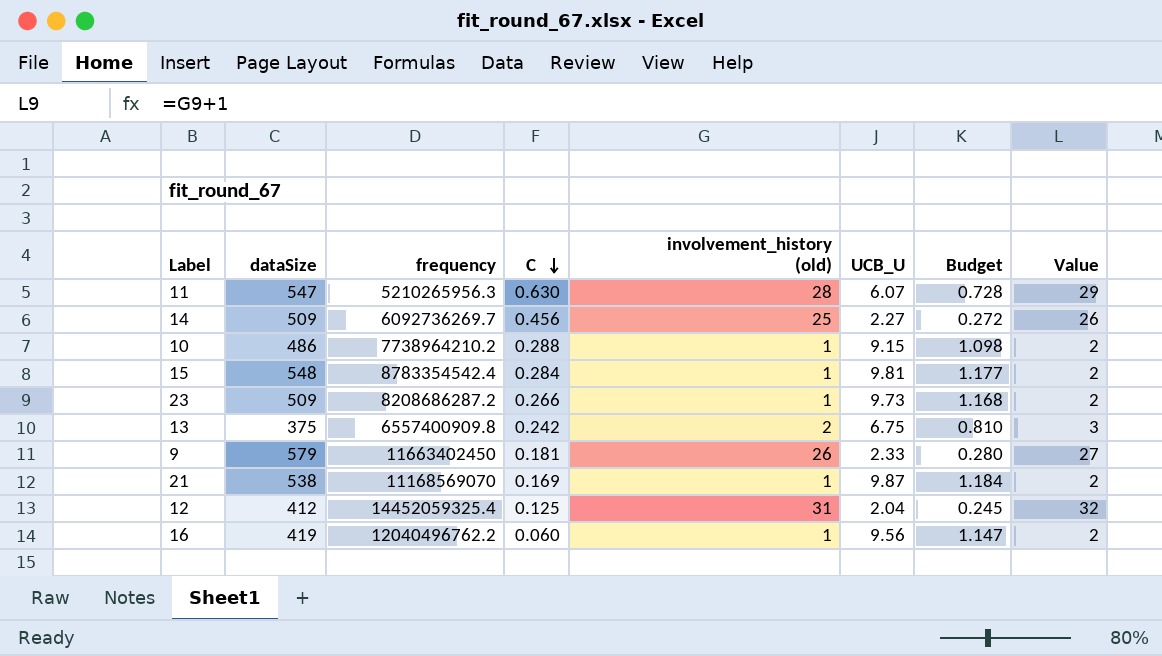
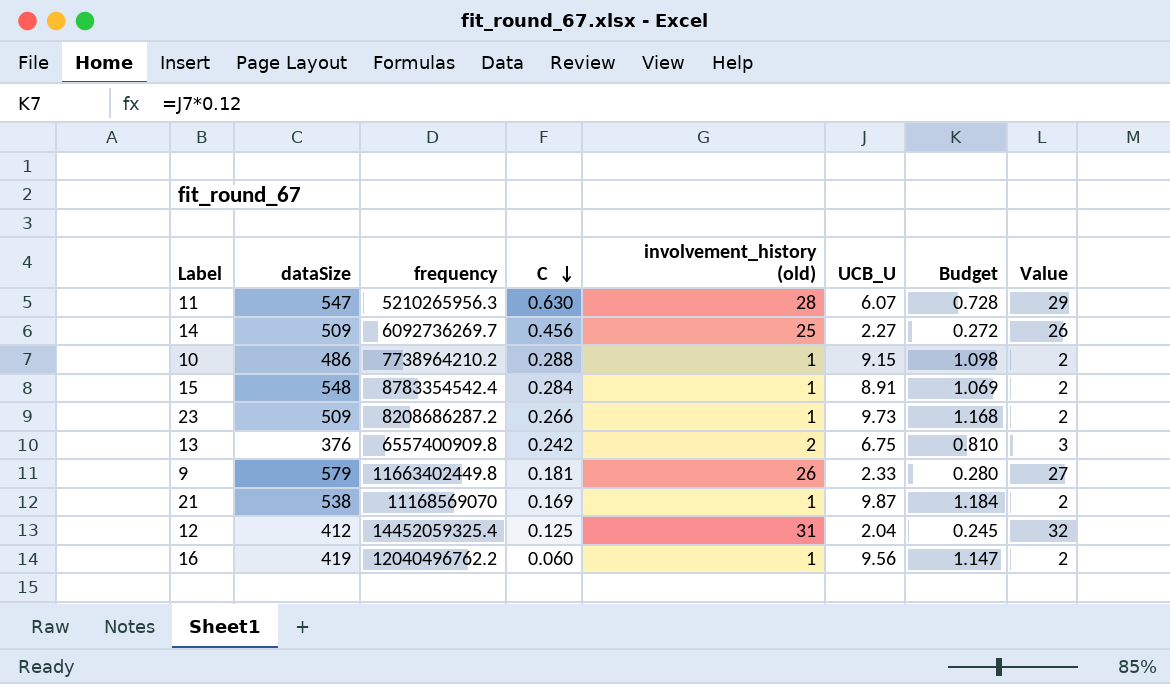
15 | UCB_U: 9.81 -> 8.91
15 | Budget: 1.177 -> 1.069
13 | dataSize: 375 -> 376
9 | frequency: 11663402450 -> 11663402449.8

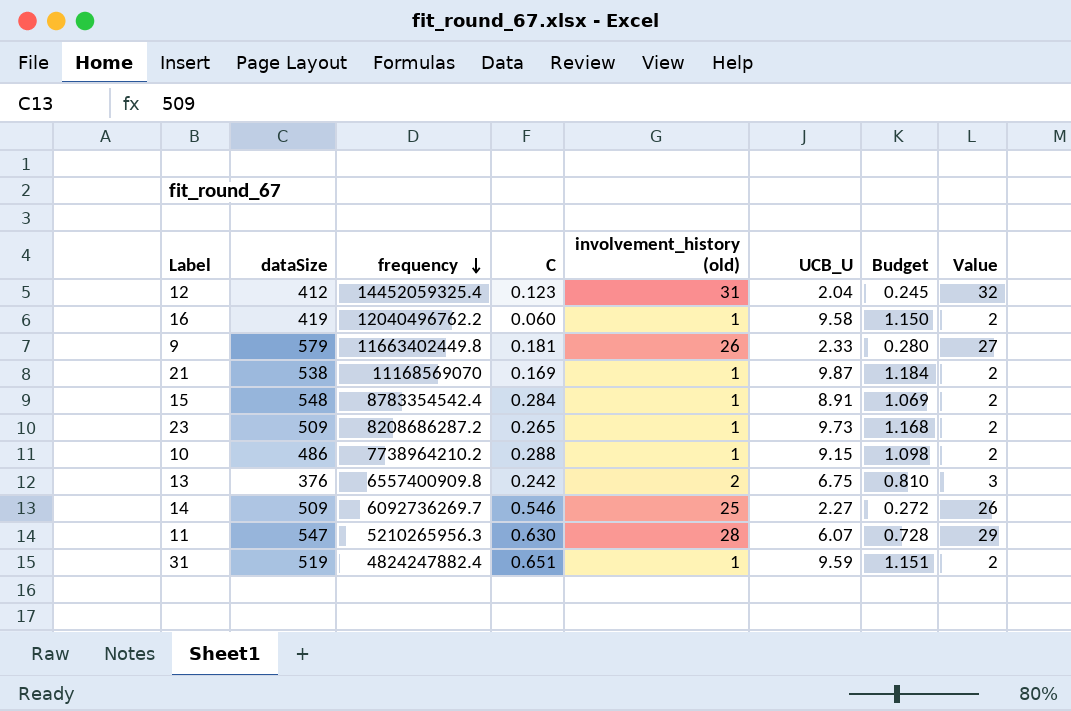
row order: C descending -> frequency descending
12 | C: 0.125 -> 0.123
16 | UCB_U: 9.56 -> 9.58
16 | Budget: 1.147 -> 1.150
23 | C: 0.266 -> 0.265
14 | C: 0.456 -> 0.546
row 31: none -> 519 | 4824247882.4 | 0.651 | 1 | 9.59 | 1.151 | 2

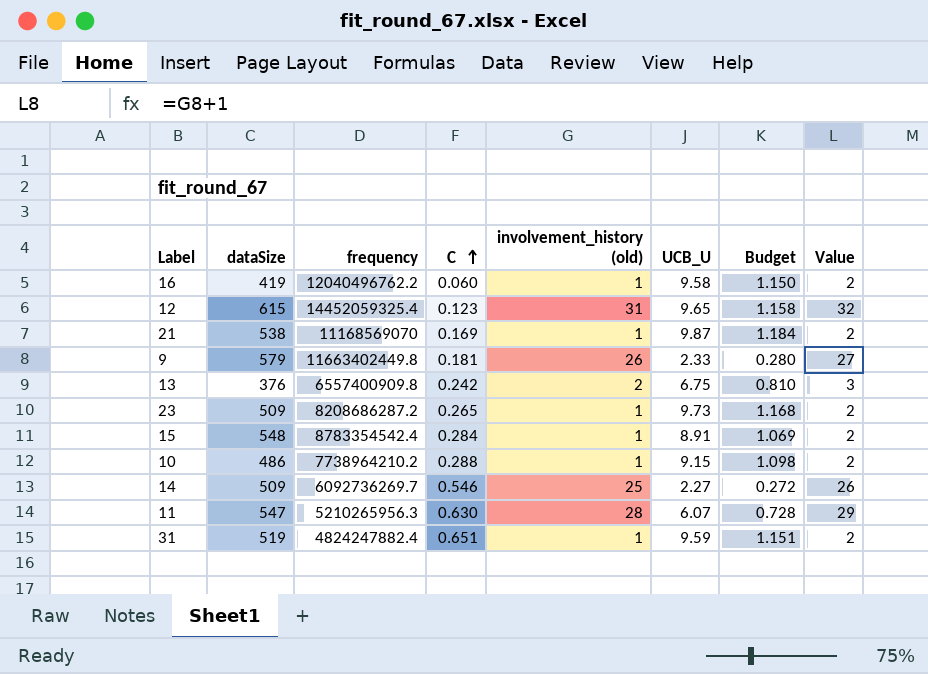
row order: frequency descending -> C ascending
12 | dataSize: 412 -> 615
12 | UCB_U: 2.04 -> 9.65
12 | Budget: 0.245 -> 1.158

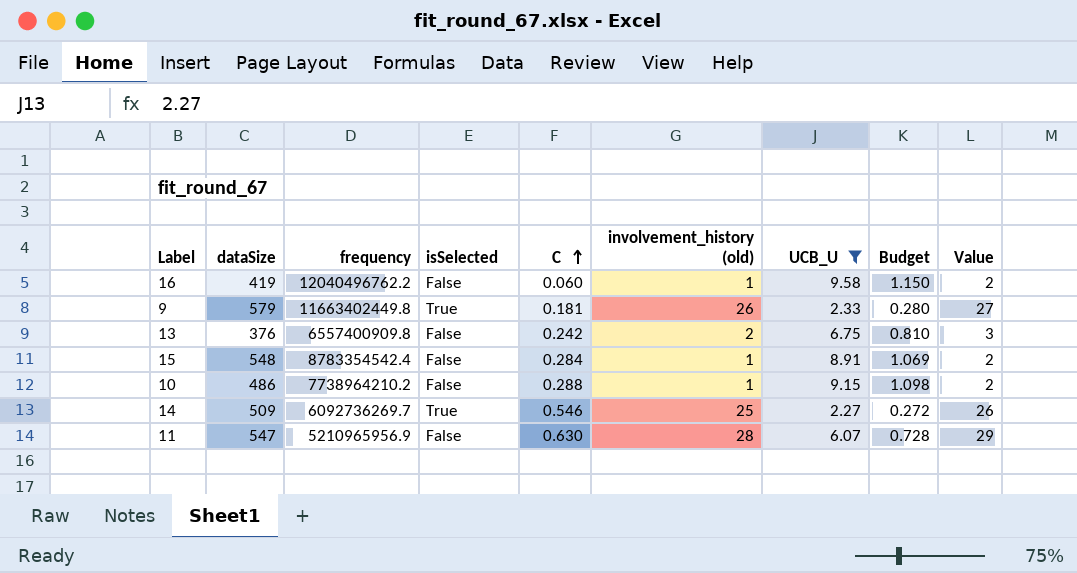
filter: none -> UCB_U <= 9.58
column isSelected | position: none -> 4
11 | frequency: 5210265956.3 -> 5210965956.9

